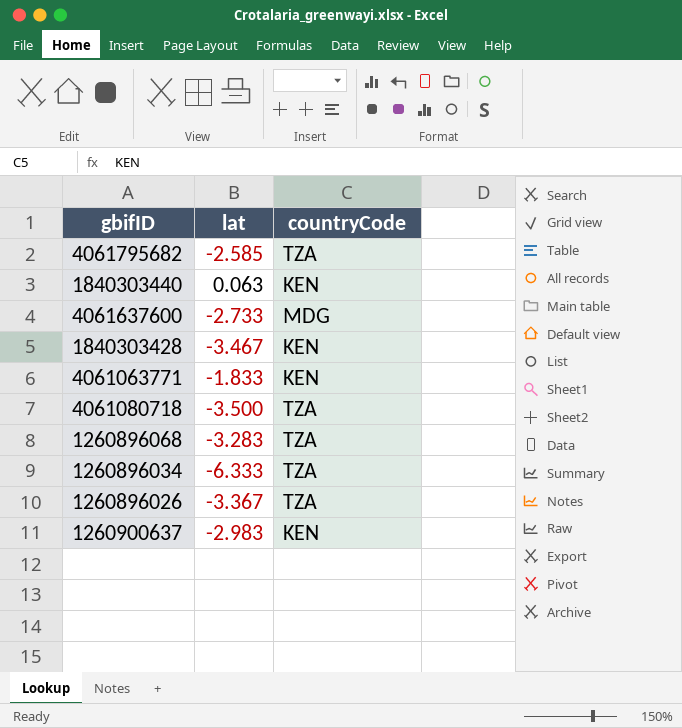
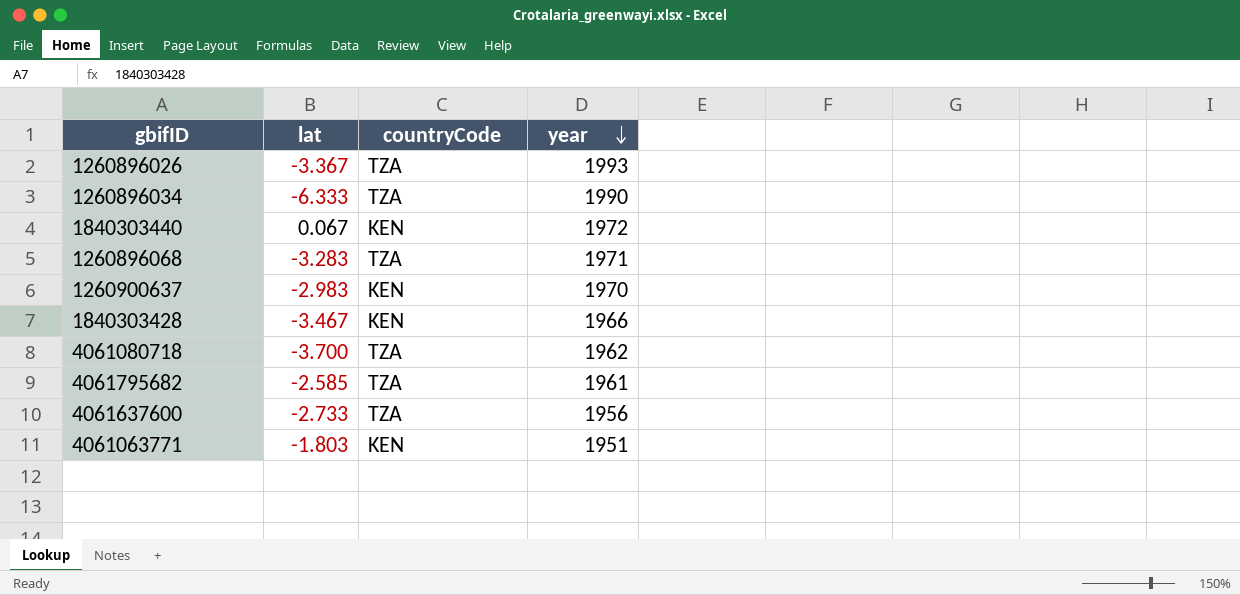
row order: none -> year descending
column year | position: none -> 4
1840303440 | lat: 0.063 -> 0.067
4061080718 | lat: -3.500 -> -3.700
4061637600 | countryCode: MDG -> TZA
4061063771 | lat: -1.833 -> -1.803

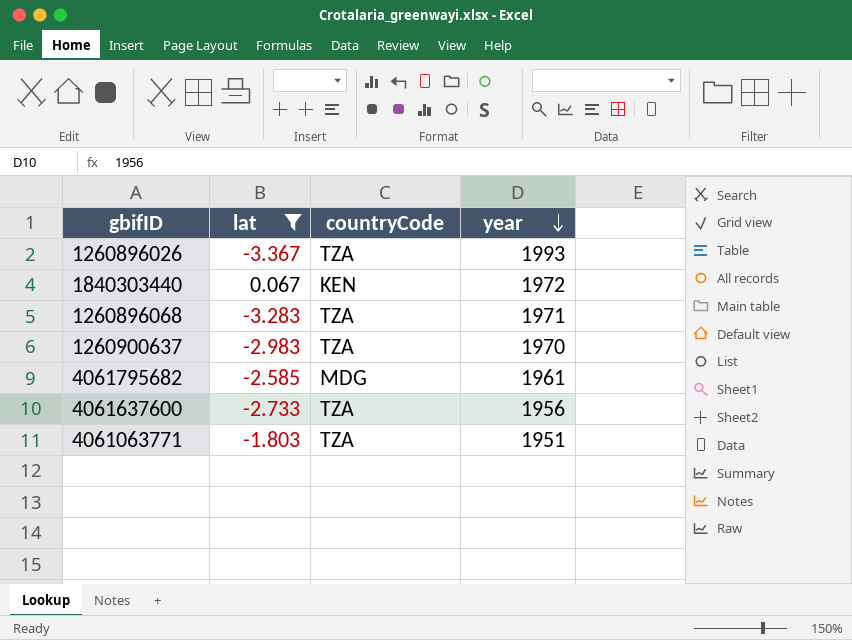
filter: none -> lat >= -3.367
1260900637 | countryCode: KEN -> TZA
4061795682 | countryCode: TZA -> MDG
4061063771 | countryCode: KEN -> TZA

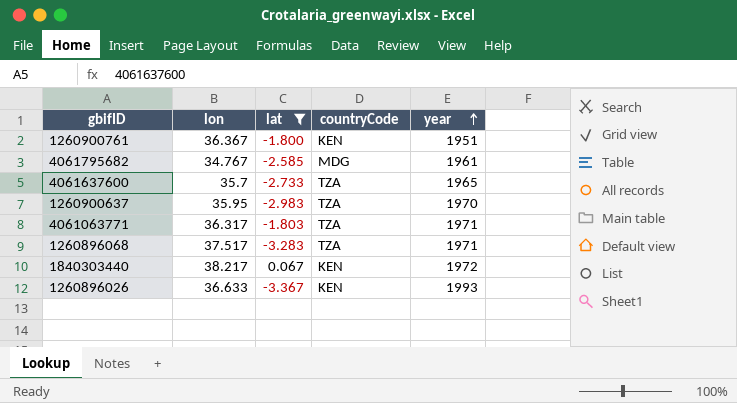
row order: year descending -> year ascending
column lon | position: none -> 2
row 1260900761: none -> 36.367 | -1.800 | KEN | 1951
4061637600 | year: 1956 -> 1965
4061063771 | year: 1951 -> 1971
1260896026 | countryCode: TZA -> KEN

